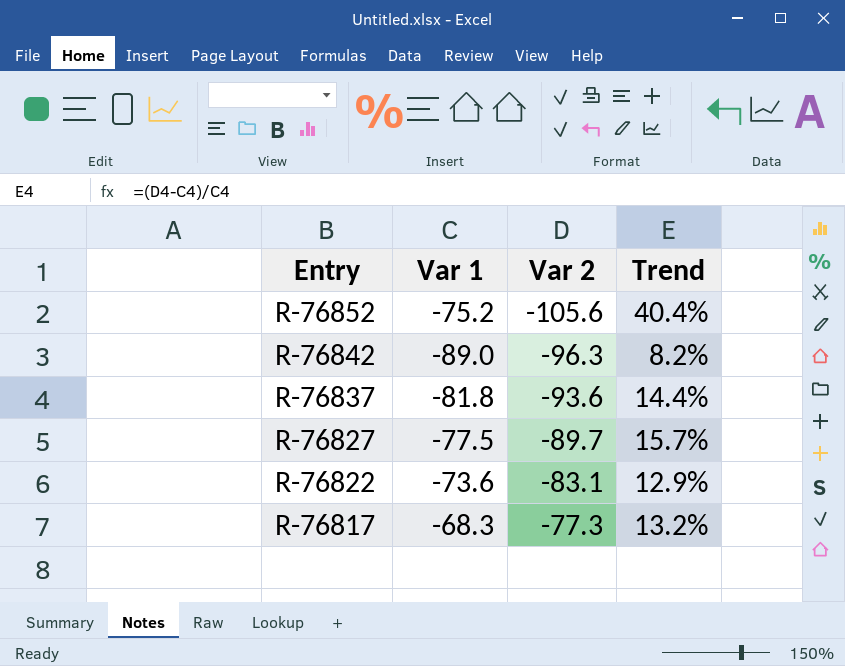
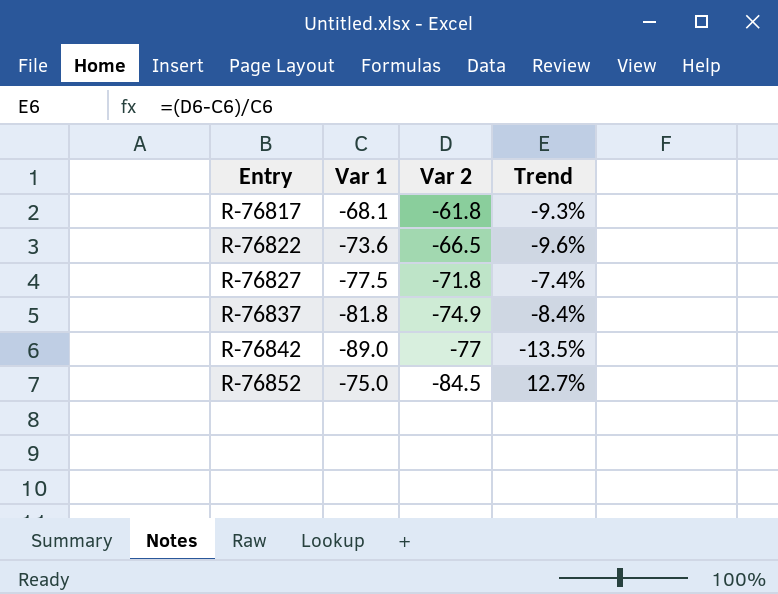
row order: Entry descending -> Entry ascending
R-76817 | Var 1: -68.3 -> -68.1
R-76817 | Var 2: -77.3 -> -61.8
R-76817 | Trend: 13.2% -> -9.3%
R-76822 | Var 2: -83.1 -> -66.5
R-76822 | Trend: 12.9% -> -9.6%
R-76827 | Var 2: -89.7 -> -71.8
R-76827 | Trend: 15.7% -> -7.4%
R-76837 | Var 2: -93.6 -> -74.9
R-76837 | Trend: 14.4% -> -8.4%
R-76842 | Var 2: -96.3 -> -77
R-76842 | Trend: 8.2% -> -13.5%
R-76852 | Var 1: -75.2 -> -75.0
R-76852 | Var 2: -105.6 -> -84.5
R-76852 | Trend: 40.4% -> 12.7%

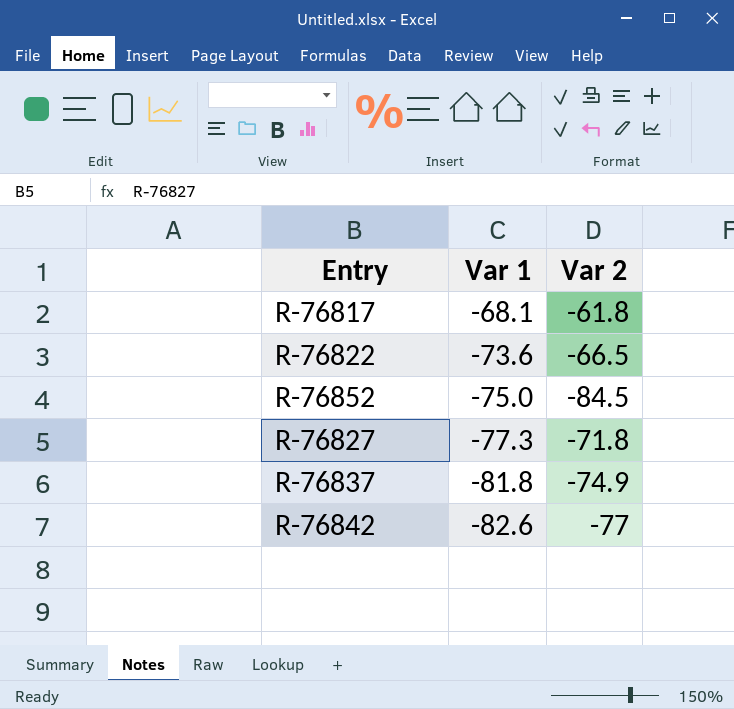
row order: Entry ascending -> Var 1 descending
column Trend | formula: ([Var 2] - [Var 1]) / [Var 1] -> none
R-76827 | Var 1: -77.5 -> -77.3
R-76842 | Var 1: -89.0 -> -82.6

